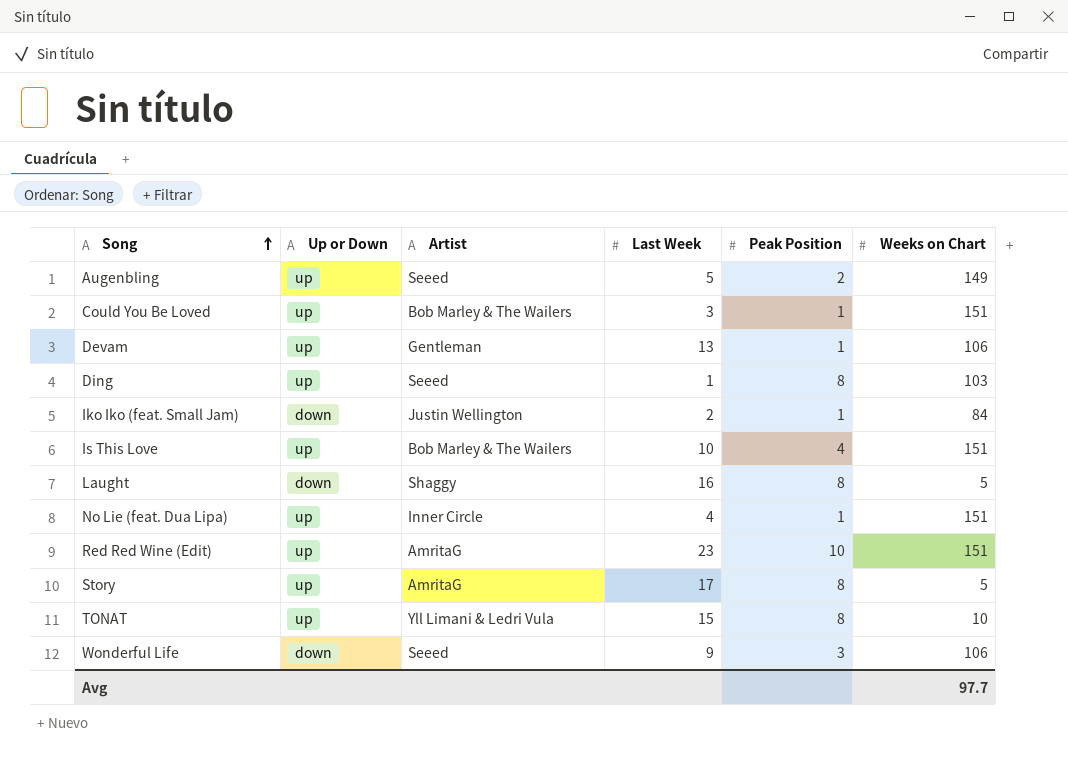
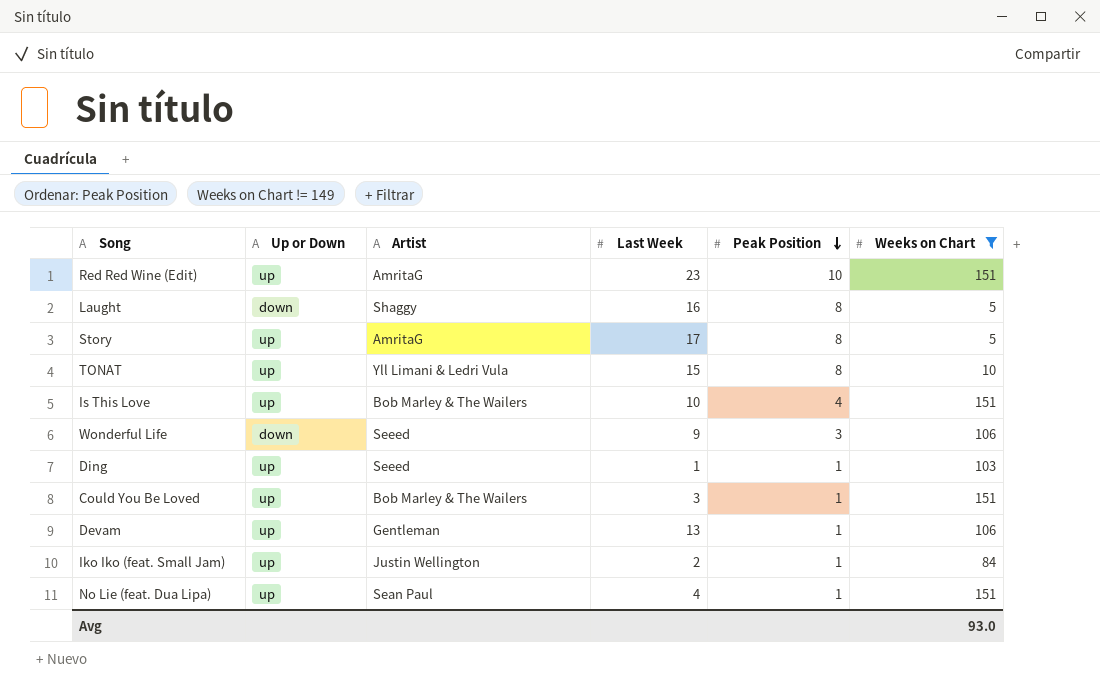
filter: none -> Weeks on Chart != 149
row order: Song ascending -> Peak Position descending
Ding | Peak Position: 8 -> 1
Iko Iko (feat. Small Jam) | Up or Down: down -> up
No Lie (feat. Dua Lipa) | Artist: Inner Circle -> Sean Paul
Avg | Weeks on Chart: 97.7 -> 93.0

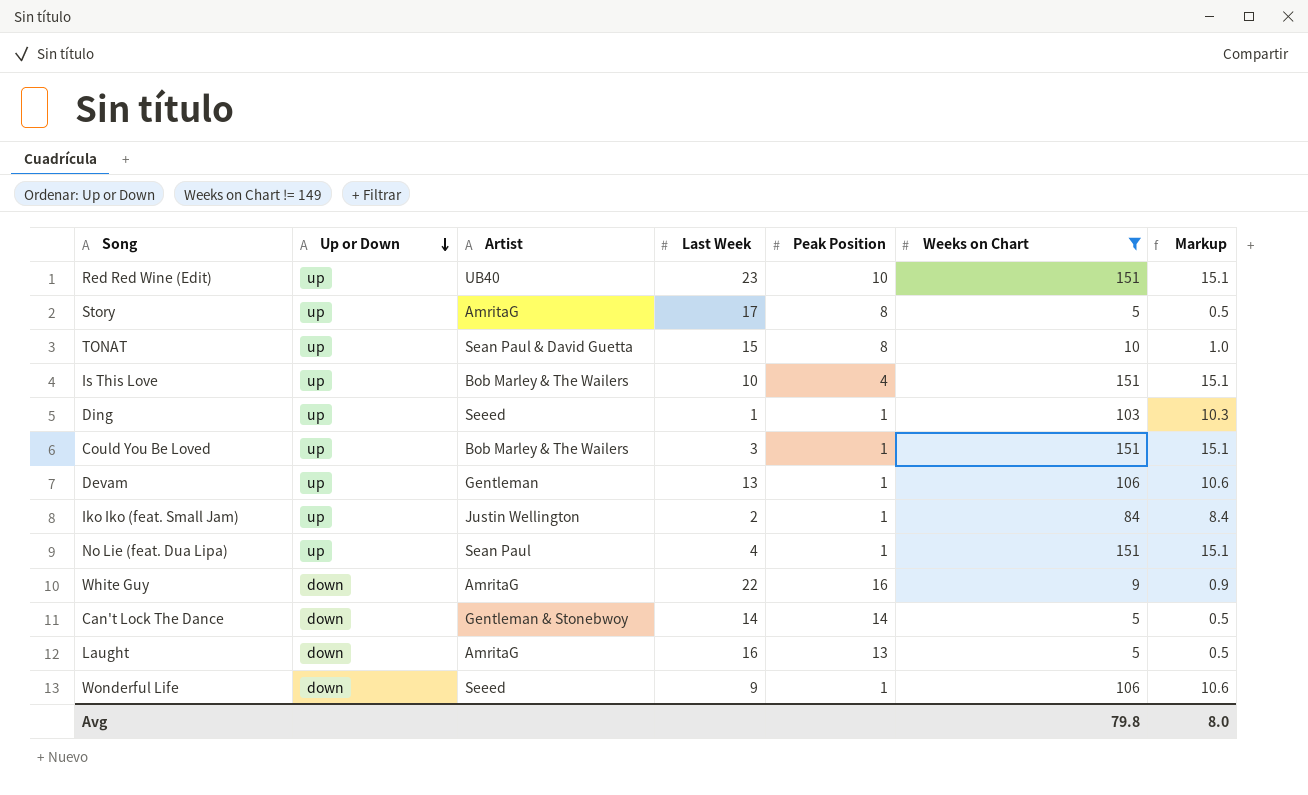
row order: Peak Position descending -> Up or Down descending
column Markup | formula: none -> [Weeks on Chart] * 0.1
Red Red Wine (Edit) | Artist: AmritaG -> UB40
TONAT | Artist: Yll Limani & Ledri Vula -> Sean Paul & David Guetta
row White Guy: none -> down | AmritaG | 22 | 16 | 9 | 0.9
row Can't Lock The Dance: none -> down | Gentleman & Stonebwoy | 14 | 14 | 5 | 0.5
Laught | Artist: Shaggy -> AmritaG
Laught | Peak Position: 8 -> 13
Wonderful Life | Peak Position: 3 -> 1
Avg | Weeks on Chart: 93.0 -> 79.8

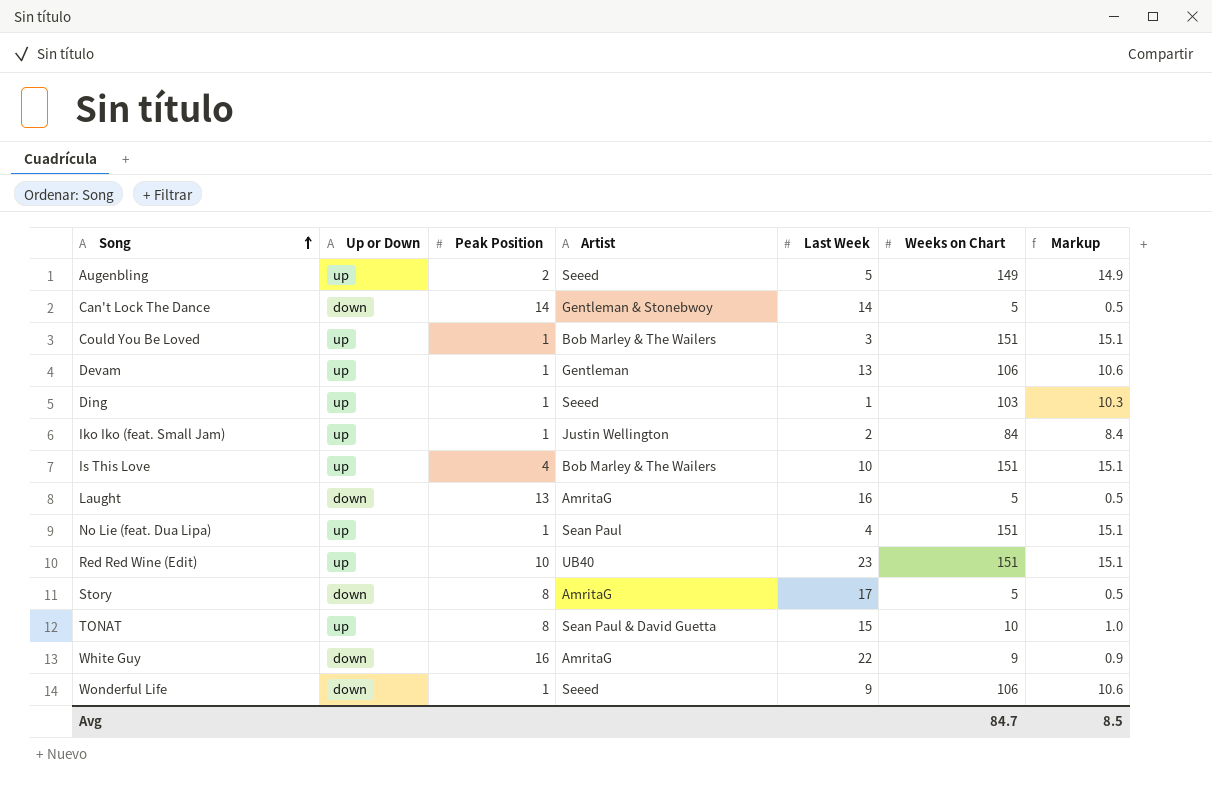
filter: Weeks on Chart != 149 -> none
row order: Up or Down descending -> Song ascending
column Peak Position | position: 5 -> 3
Story | Up or Down: up -> down
Avg | Weeks on Chart: 79.8 -> 84.7
Avg | Markup: 8.0 -> 8.5

